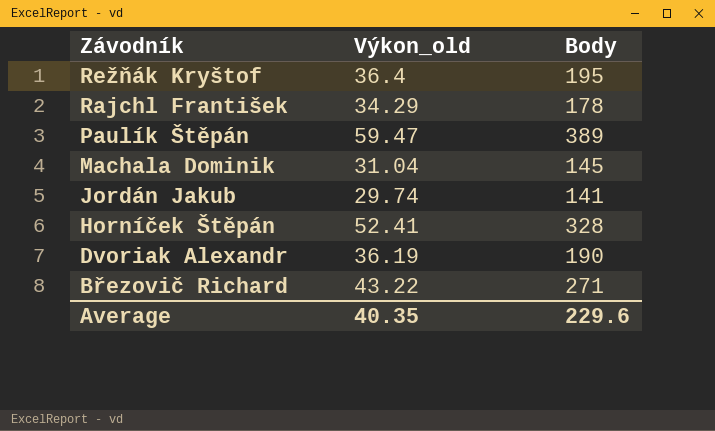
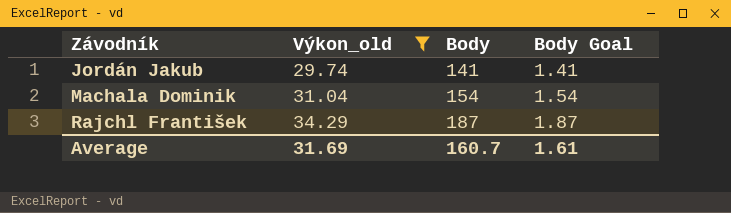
filter: none -> Výkon_old <= 34.29
row order: Závodník descending -> Závodník ascending
column Body Goal | formula: none -> [Body] * 0.01
Machala Dominik | Body: 145 -> 154
Rajchl František | Body: 178 -> 187
Average | Výkon_old: 40.35 -> 31.69
Average | Body: 229.6 -> 160.7

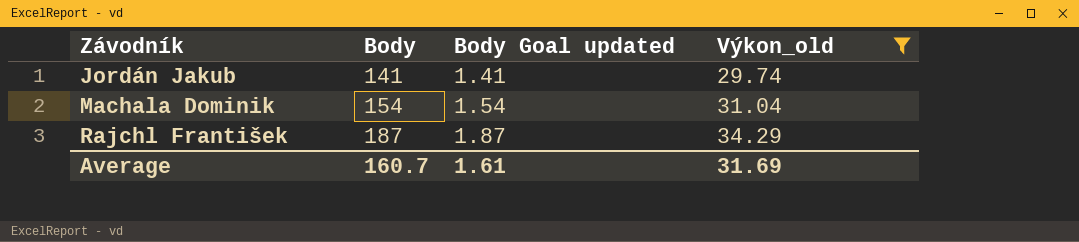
column name: Body Goal -> Body Goal updated
column Výkon_old | position: 2 -> 4

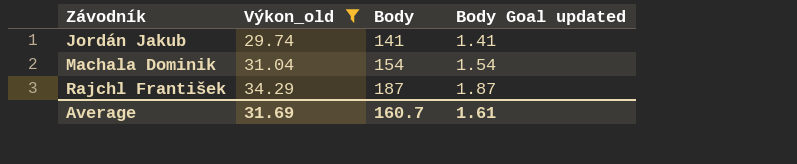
column Výkon_old | position: 4 -> 2

